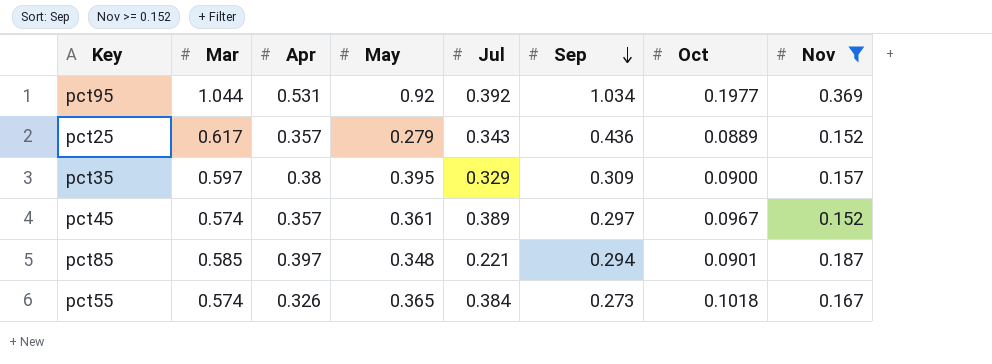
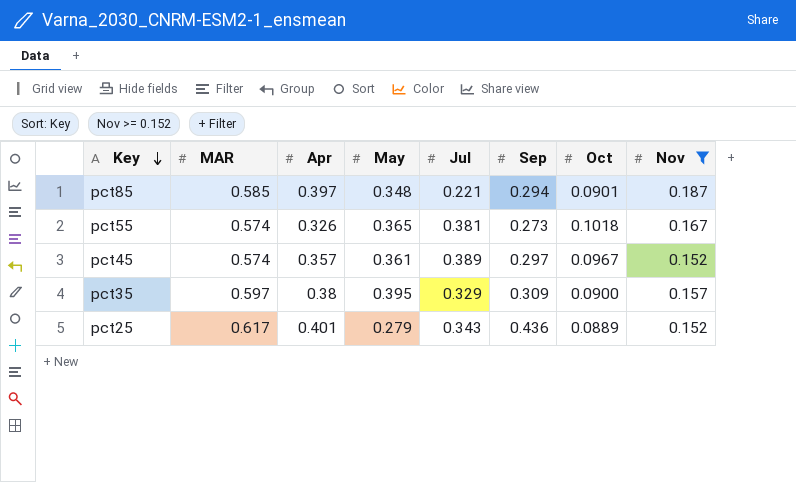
row order: Sep descending -> Key descending
column name: Mar -> MAR
row pct95: 1.044 | 0.531 | 0.92 | 0.392 | 1.034 | 0.1977 | 0.369 -> none
pct55 | Jul: 0.384 -> 0.381
pct25 | Apr: 0.357 -> 0.401

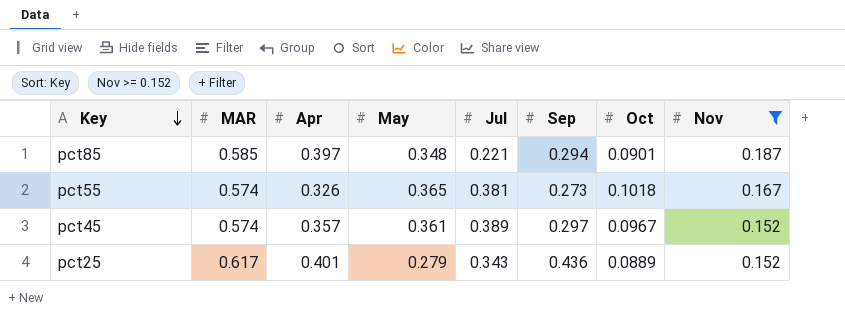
row pct35: 0.597 | 0.38 | 0.395 | 0.329 | 0.309 | 0.0900 | 0.157 -> none

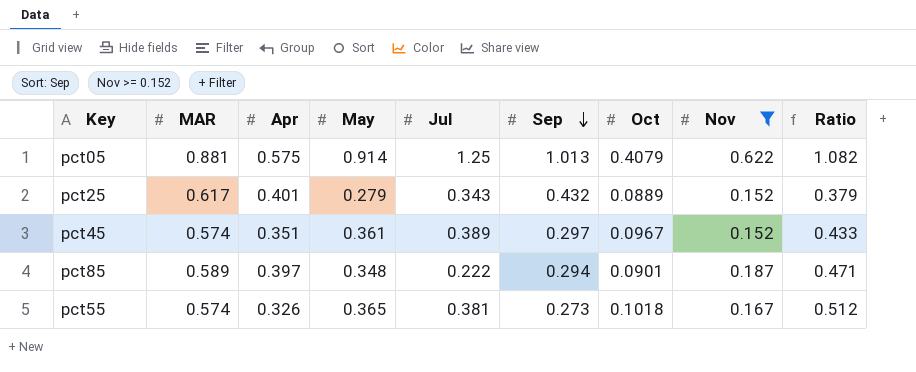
row order: Key descending -> Sep descending
column Ratio | formula: none -> [Nov] / [Apr]
row pct05: none -> 0.881 | 0.575 | 0.914 | 1.25 | 1.013 | 0.4079 | 0.622 | 1.082
pct25 | Sep: 0.436 -> 0.432
pct45 | Apr: 0.357 -> 0.351
pct85 | MAR: 0.585 -> 0.589
pct85 | Jul: 0.221 -> 0.222

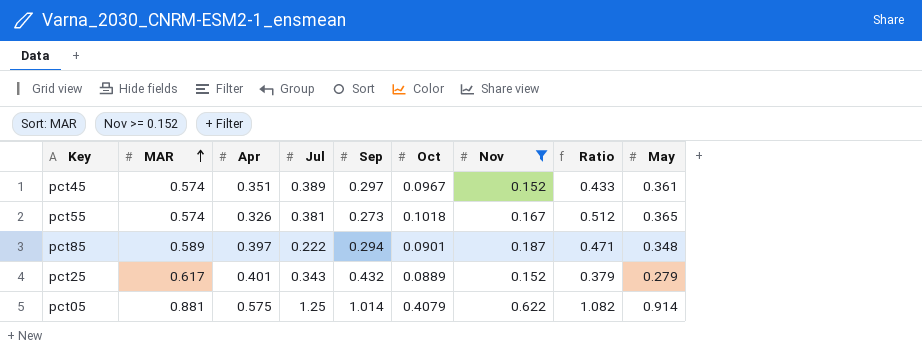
row order: Sep descending -> MAR ascending
column May | position: 4 -> 9
pct05 | Sep: 1.013 -> 1.014

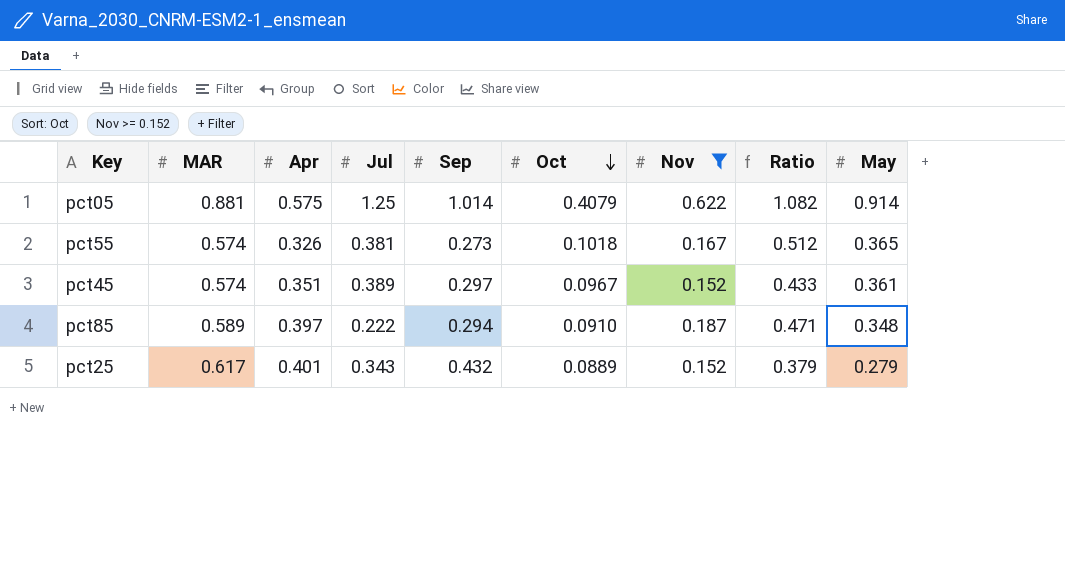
row order: MAR ascending -> Oct descending
pct85 | Oct: 0.0901 -> 0.0910

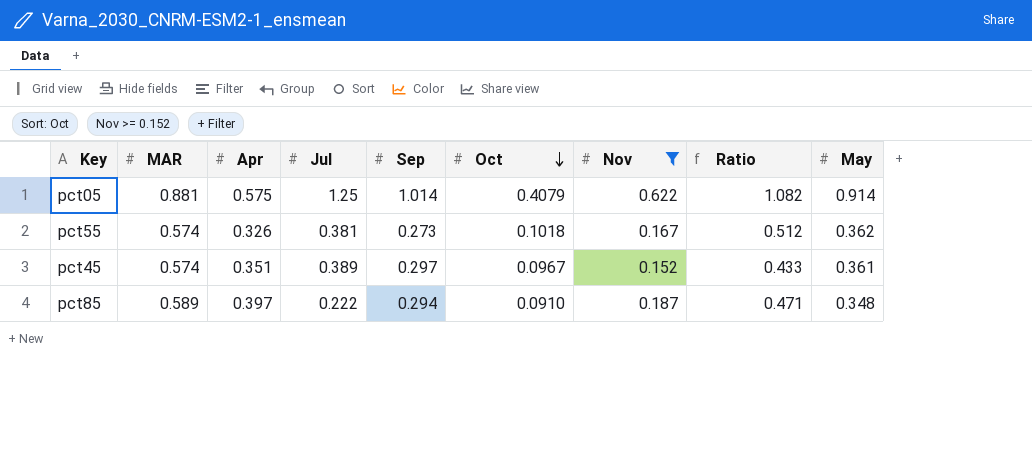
row pct25: 0.617 | 0.401 | 0.343 | 0.432 | 0.0889 | 0.152 | 0.379 | 0.279 -> none
pct55 | May: 0.365 -> 0.362

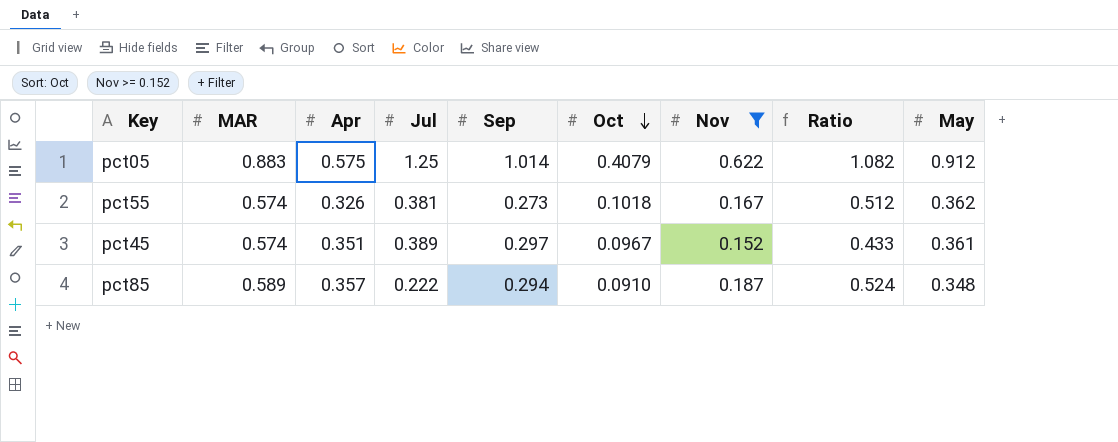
pct05 | MAR: 0.881 -> 0.883
pct05 | May: 0.914 -> 0.912
pct85 | Apr: 0.397 -> 0.357
pct85 | Ratio: 0.471 -> 0.524

